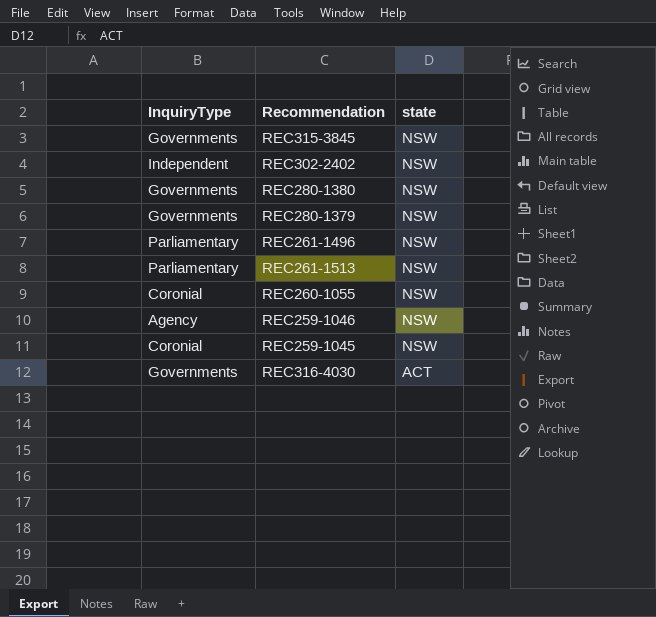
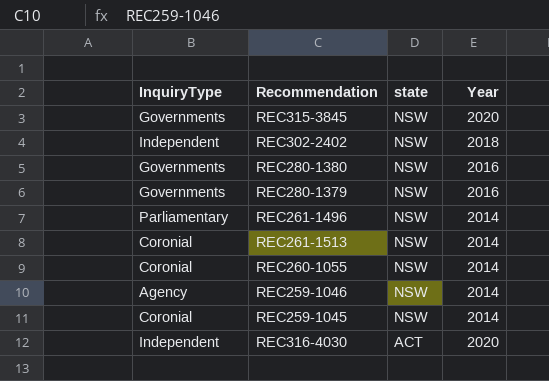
column Year | position: none -> 4
REC261-1513 | InquiryType: Parliamentary -> Coronial
REC316-4030 | InquiryType: Governments -> Independent

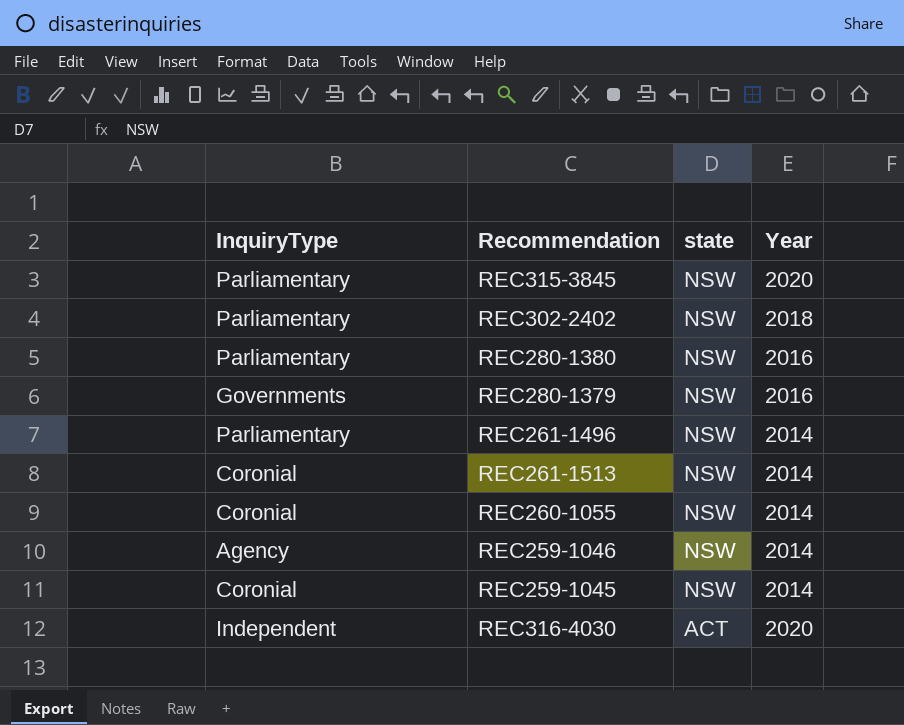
REC315-3845 | InquiryType: Governments -> Parliamentary
REC302-2402 | InquiryType: Independent -> Parliamentary
REC280-1380 | InquiryType: Governments -> Parliamentary

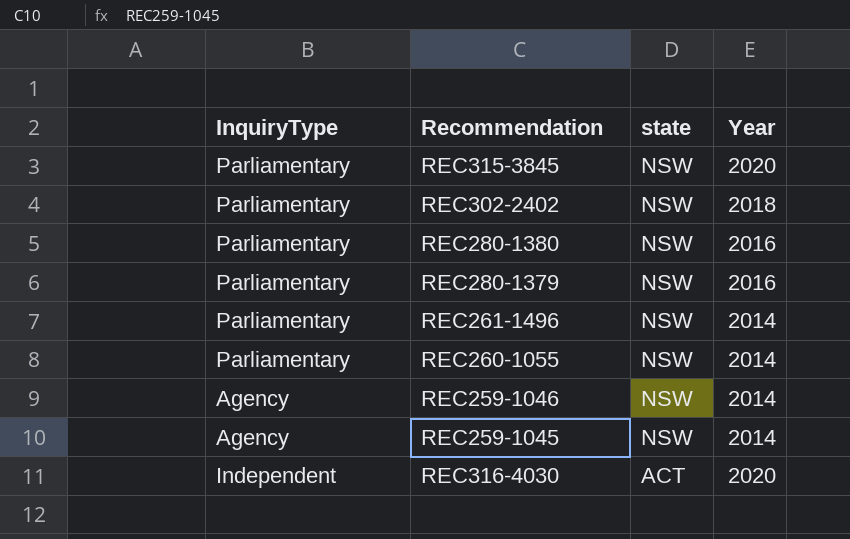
row REC261-1513: Coronial | NSW | 2014 -> none
REC280-1379 | InquiryType: Governments -> Parliamentary
REC260-1055 | InquiryType: Coronial -> Parliamentary
REC259-1045 | InquiryType: Coronial -> Agency

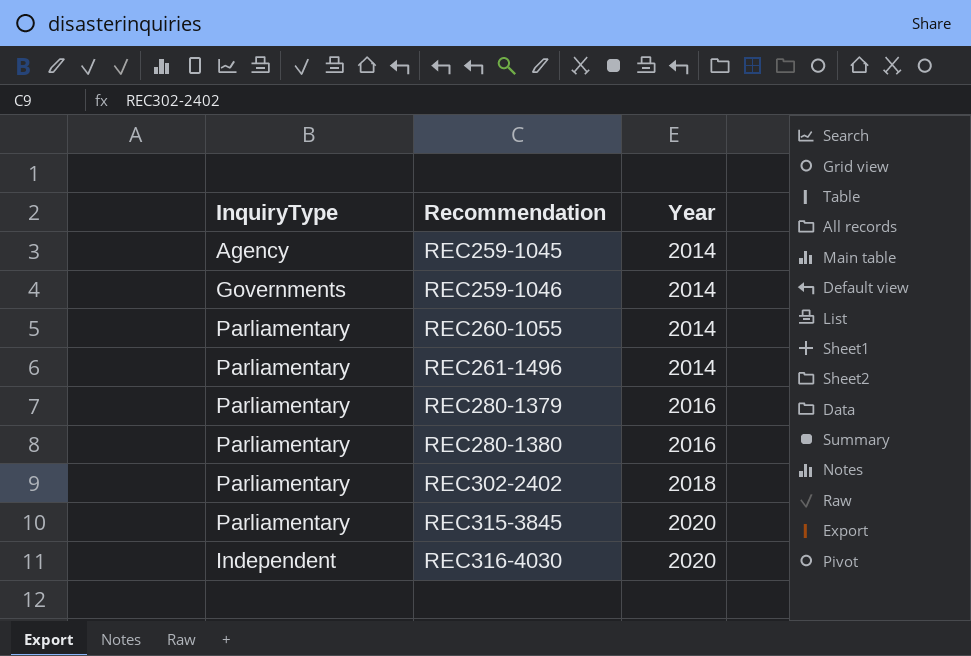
row order: state descending -> Recommendation ascending
column state | position: 3 -> none
REC259-1046 | InquiryType: Agency -> Governments

